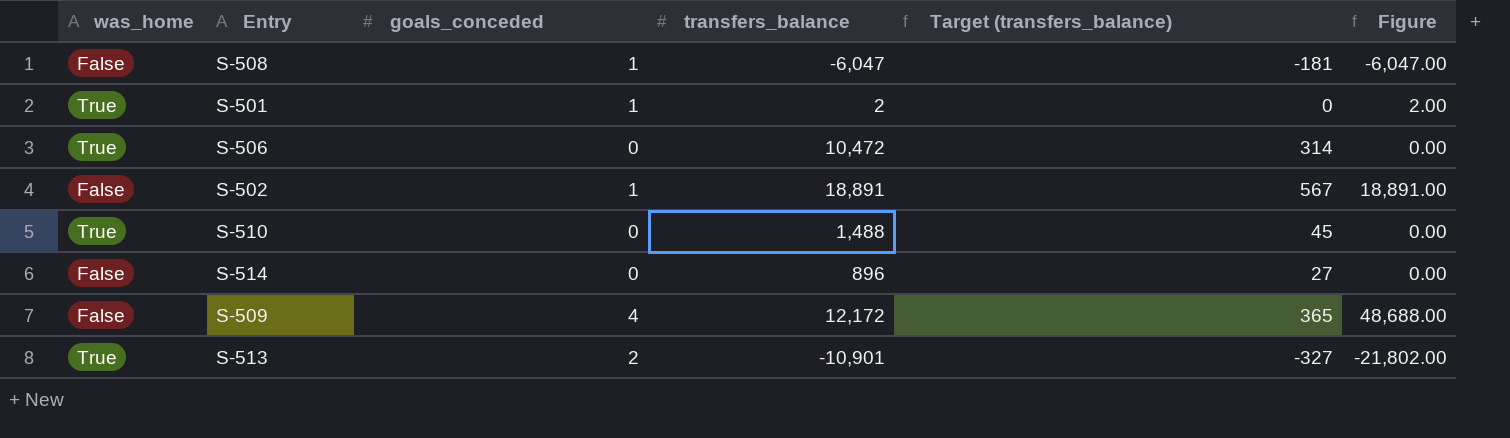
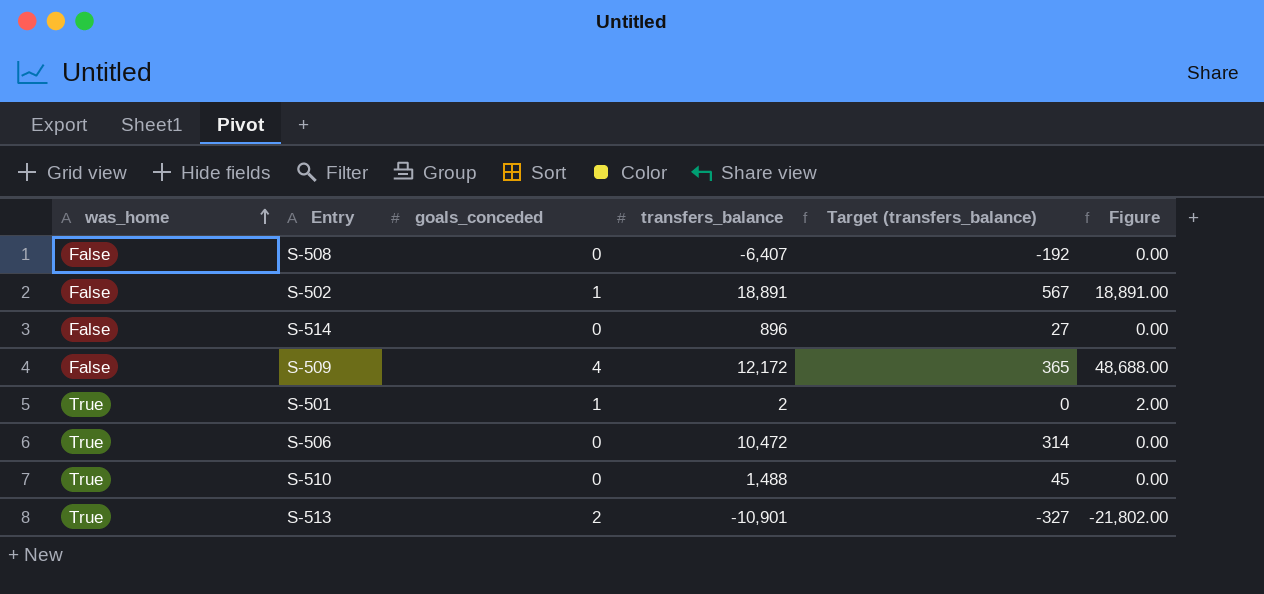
row order: none -> was_home ascending
S-508 | goals_conceded: 1 -> 0
S-508 | transfers_balance: -6,047 -> -6,407
S-508 | Target (transfers_balance): -181 -> -192
S-508 | Figure: -6,047.00 -> 0.00

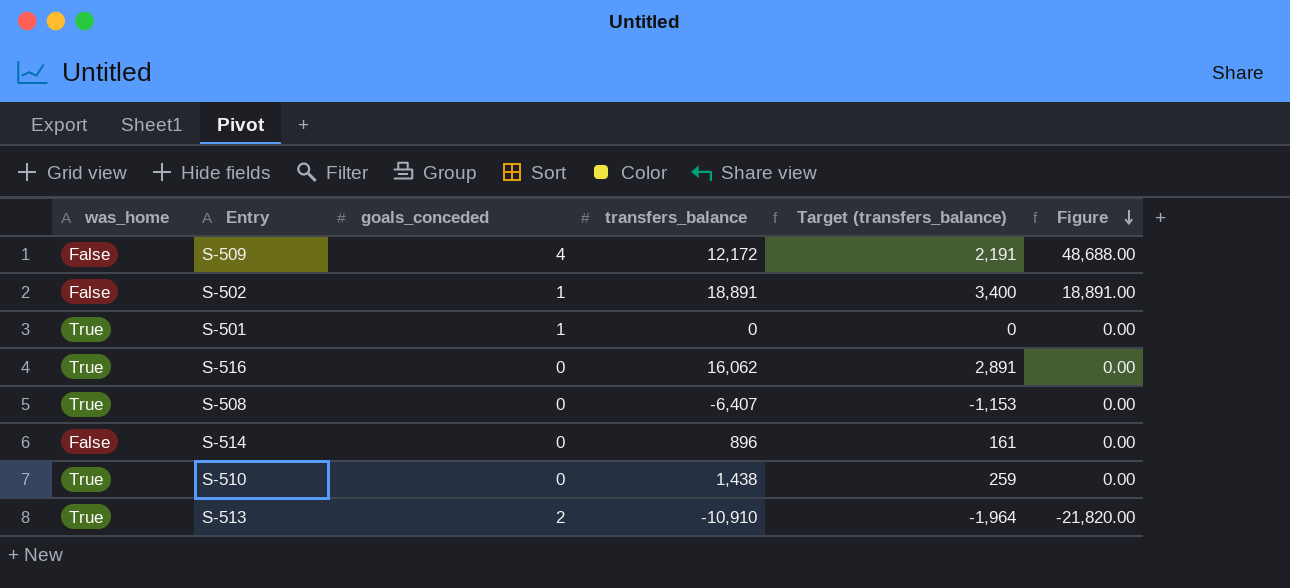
row order: was_home ascending -> Figure descending
column Target (transfers_balance) | formula: [transfers_balance] * 0.03 -> [transfers_balance] * 0.18
row S-506: True | 0 | 10,472 | 314 | 0.00 -> none
S-501 | transfers_balance: 2 -> 0
S-501 | Figure: 2.00 -> 0.00
row S-516: none -> True | 0 | 16,062 | 2,891 | 0.00
S-508 | was_home: False -> True
S-510 | transfers_balance: 1,488 -> 1,438
S-513 | transfers_balance: -10,901 -> -10,910
S-513 | Figure: -21,802.00 -> -21,820.00

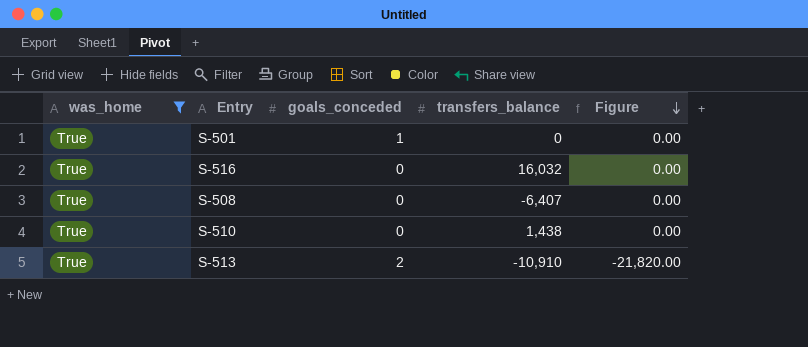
filter: none -> was_home = True
column Target (transfers_balance) | formula: [transfers_balance] * 0.18 -> none
S-516 | transfers_balance: 16,062 -> 16,032

